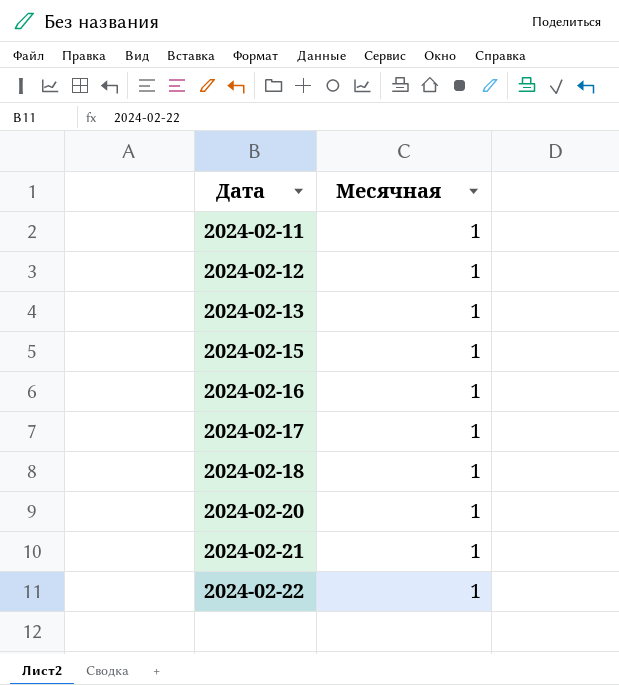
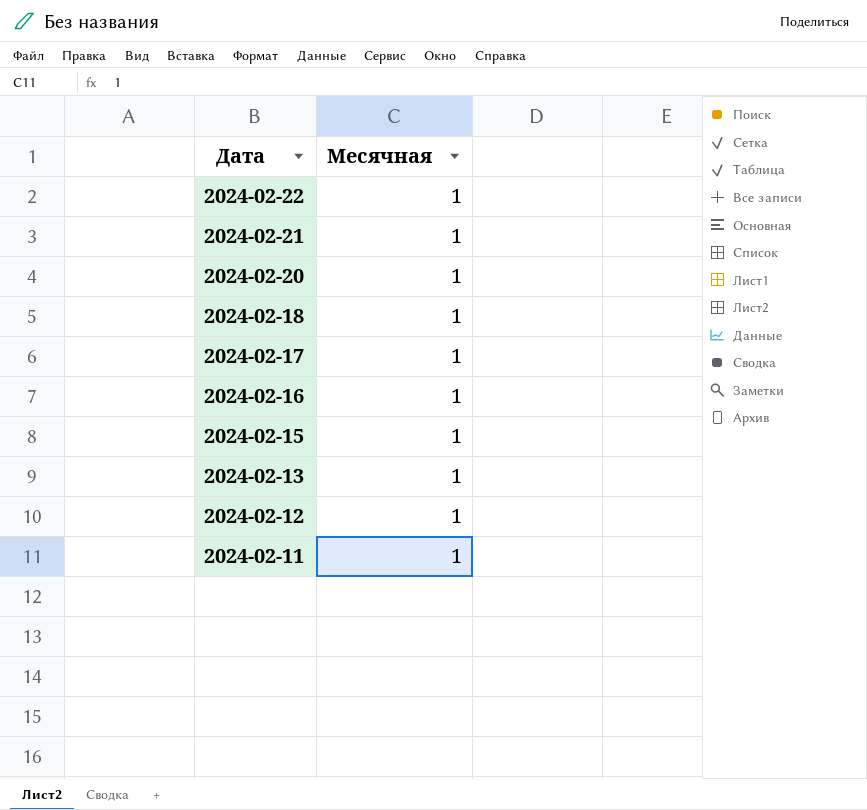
row order: Дата ascending -> Дата descending

